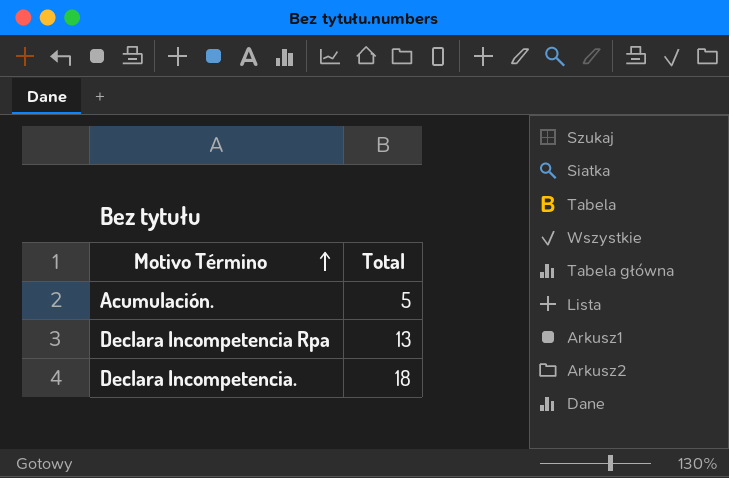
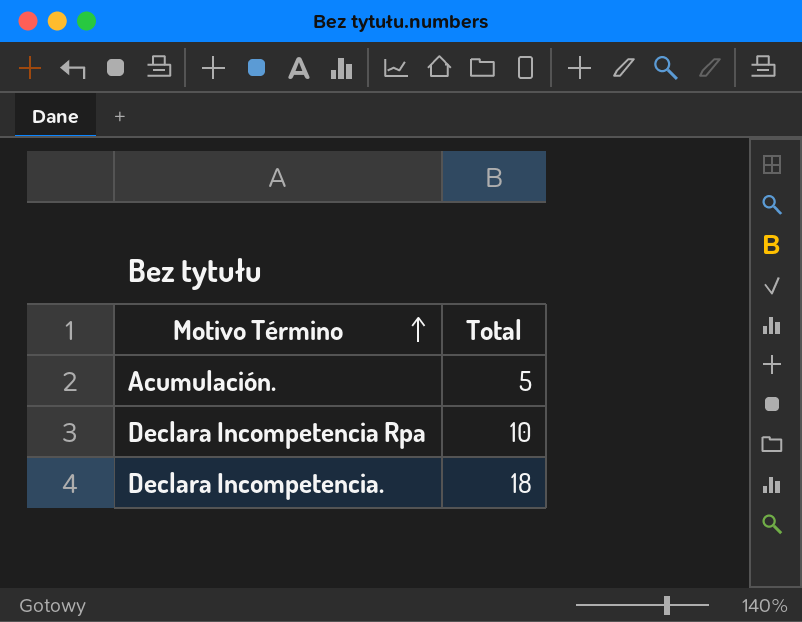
Declara Incompetencia Rpa | Total: 13 -> 10

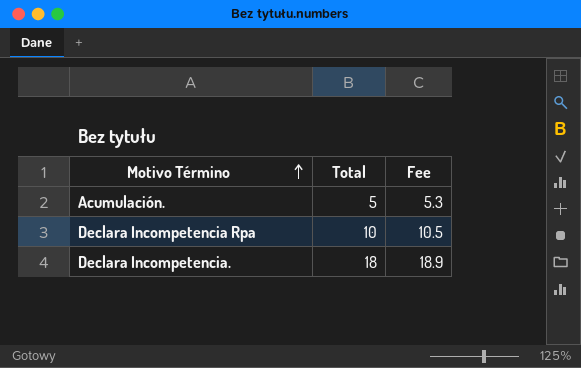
column Fee | formula: none -> [Total] * 1.05

